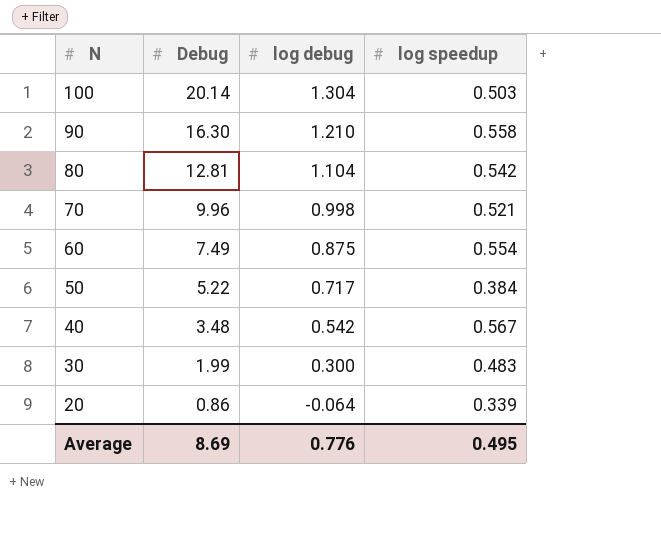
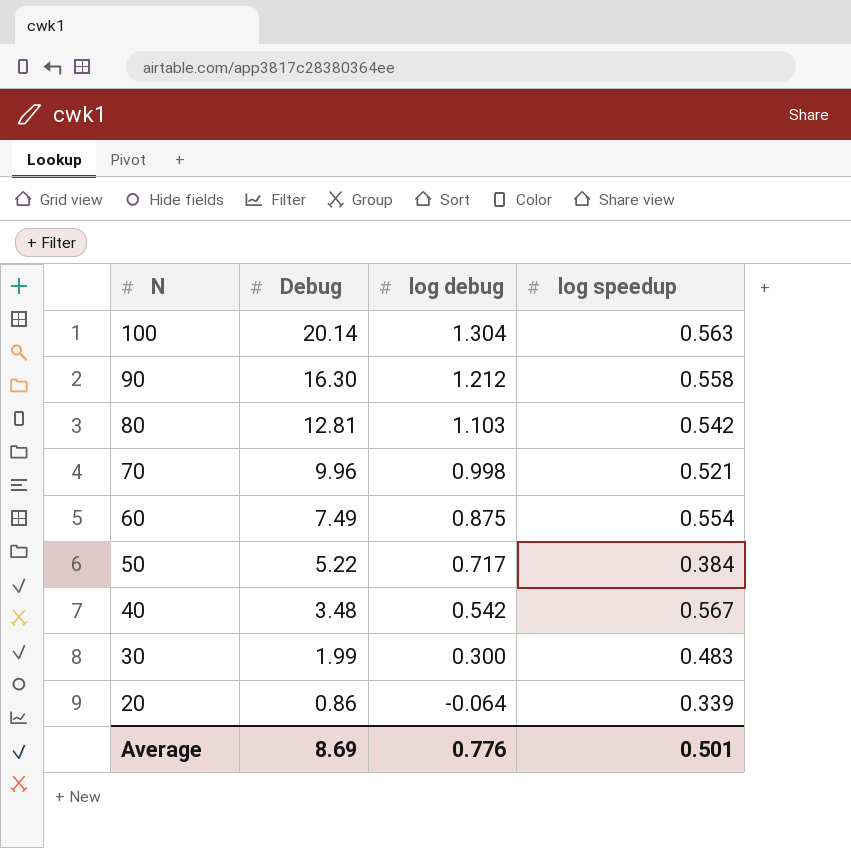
100 | log speedup: 0.503 -> 0.563
90 | log debug: 1.210 -> 1.212
80 | log debug: 1.104 -> 1.103
Average | log speedup: 0.495 -> 0.501

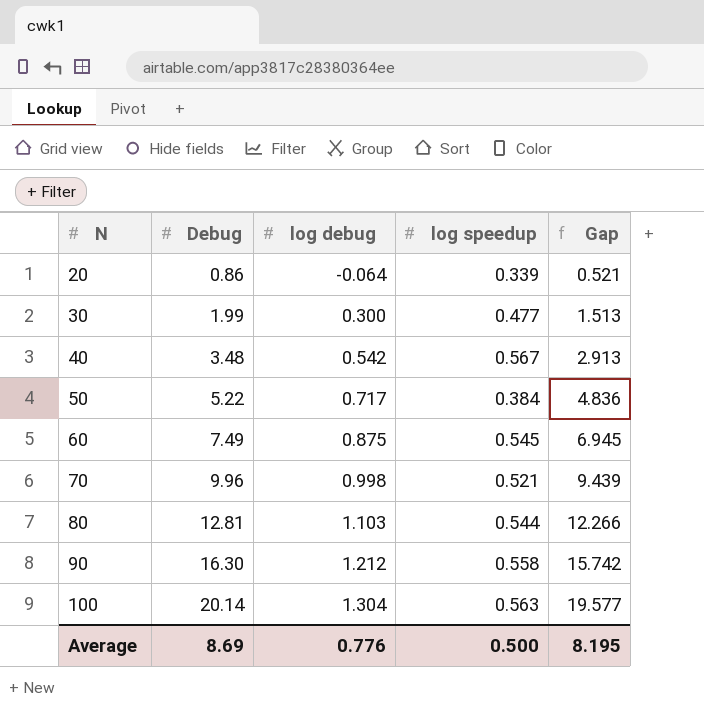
row order: N descending -> N ascending
column Gap | formula: none -> [Debug] - [log speedup]
30 | log speedup: 0.483 -> 0.477
60 | log speedup: 0.554 -> 0.545
80 | log speedup: 0.542 -> 0.544
Average | log speedup: 0.501 -> 0.500

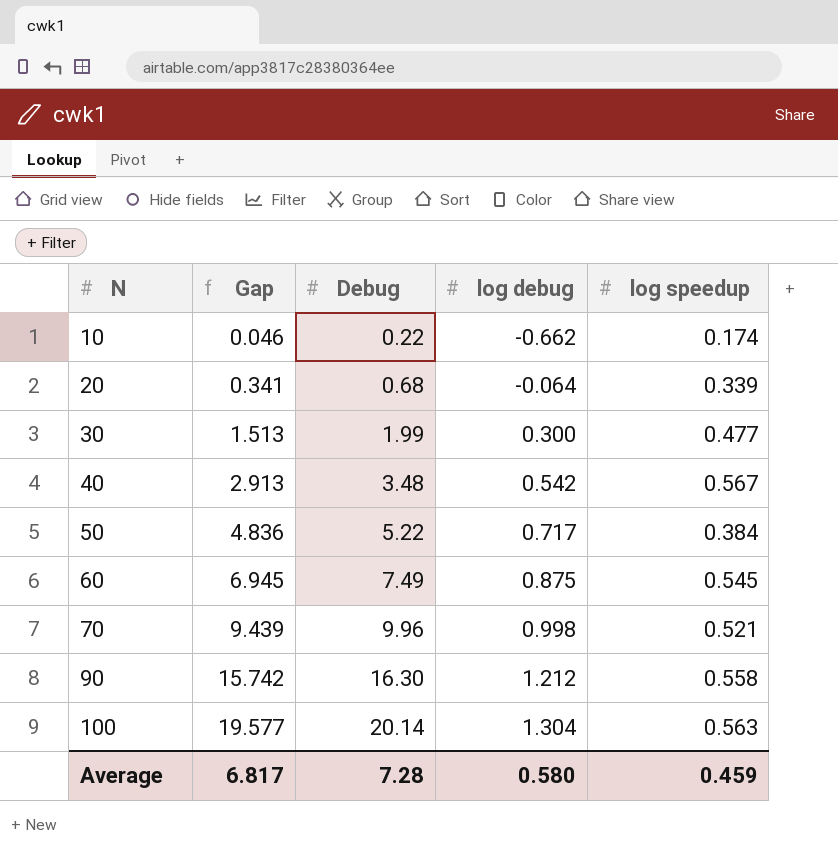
column Gap | position: 5 -> 2
row 80: 12.81 | 1.103 | 0.544 | 12.266 -> none
row 10: none -> 0.046 | 0.22 | -0.662 | 0.174
20 | Gap: 0.521 -> 0.341
20 | Debug: 0.86 -> 0.68
Average | Gap: 8.195 -> 6.817
Average | Debug: 8.69 -> 7.28
Average | log debug: 0.776 -> 0.580
Average | log speedup: 0.500 -> 0.459

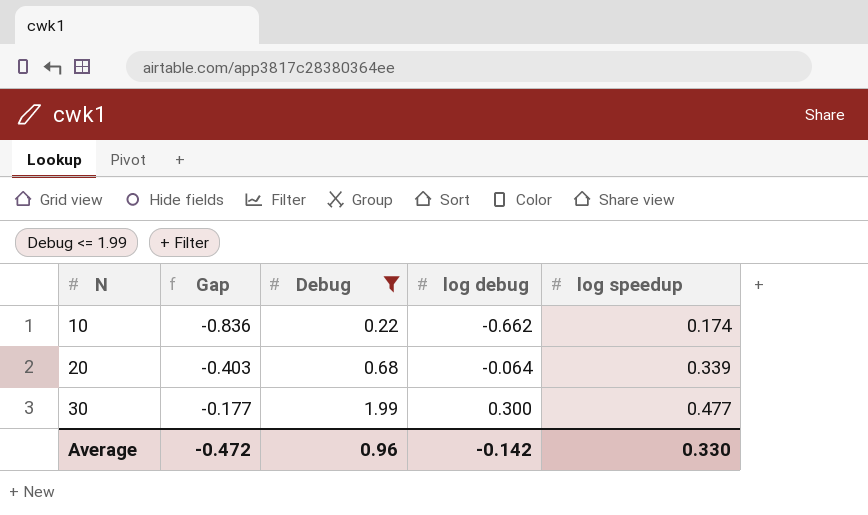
filter: none -> Debug <= 1.99
column Gap | formula: [Debug] - [log speedup] -> [log debug] - [log speedup]
Average | Gap: 6.817 -> -0.472
Average | Debug: 7.28 -> 0.96
Average | log debug: 0.580 -> -0.142
Average | log speedup: 0.459 -> 0.330

